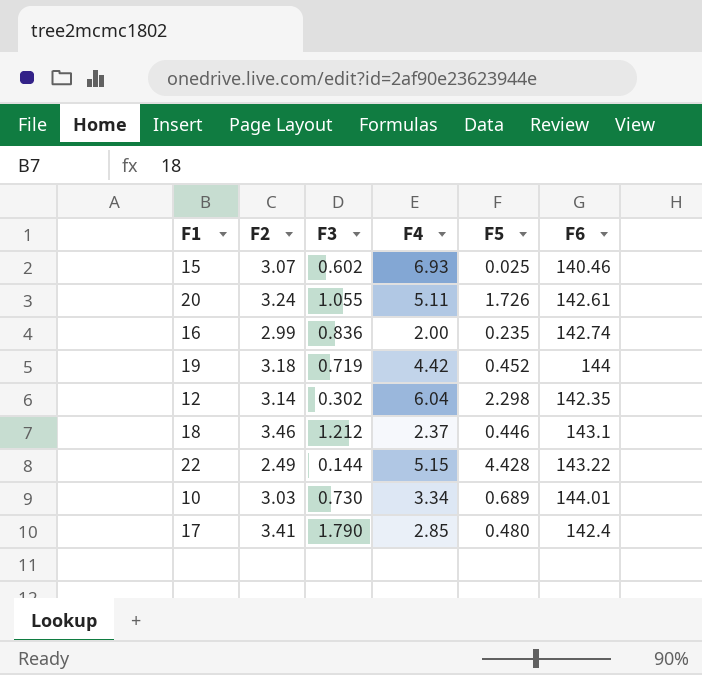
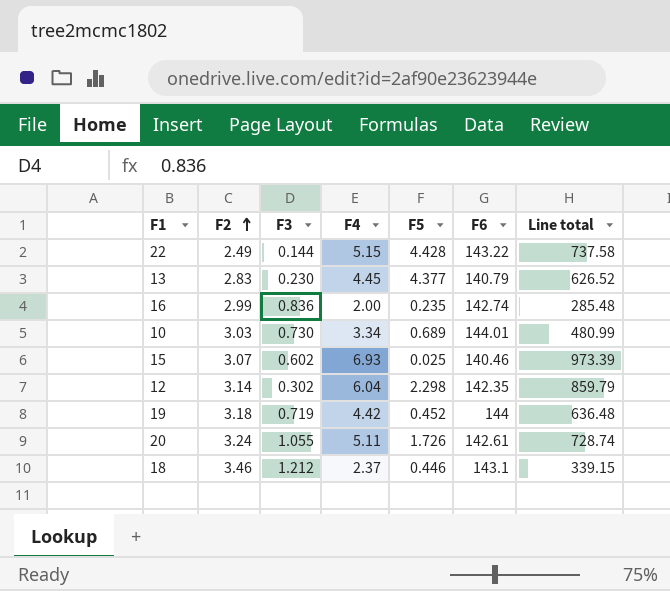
row order: none -> F2 ascending
column Line total | formula: none -> [F4] * [F6]
row 17: 3.41 | 1.790 | 2.85 | 0.480 | 142.4 -> none
row 13: none -> 2.83 | 0.230 | 4.45 | 4.377 | 140.79 | 626.52

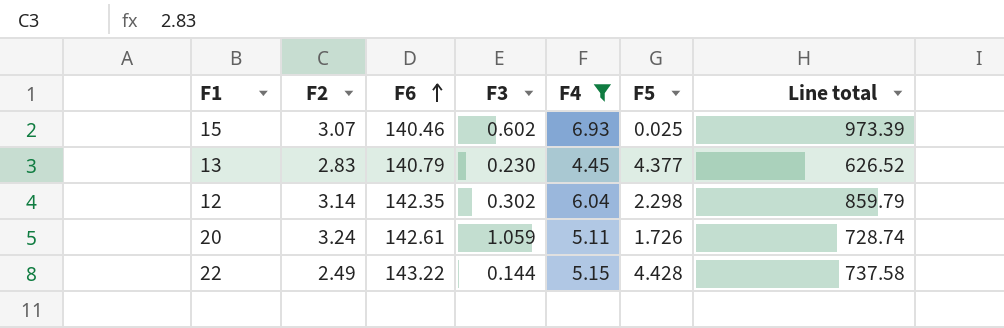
filter: none -> F4 >= 4.45
row order: F2 ascending -> F6 ascending
column F6 | position: 6 -> 3
20 | F3: 1.055 -> 1.059

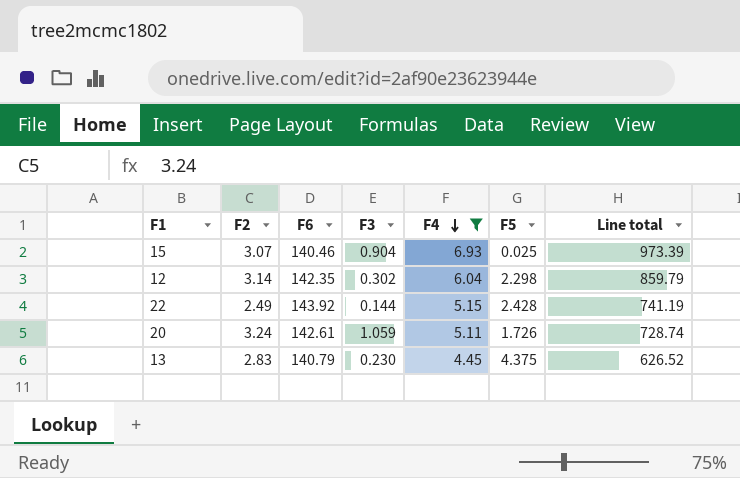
row order: F6 ascending -> F4 descending
15 | F3: 0.602 -> 0.904
22 | F6: 143.22 -> 143.92
22 | F5: 4.428 -> 2.428
22 | Line total: 737.58 -> 741.19
13 | F5: 4.377 -> 4.375

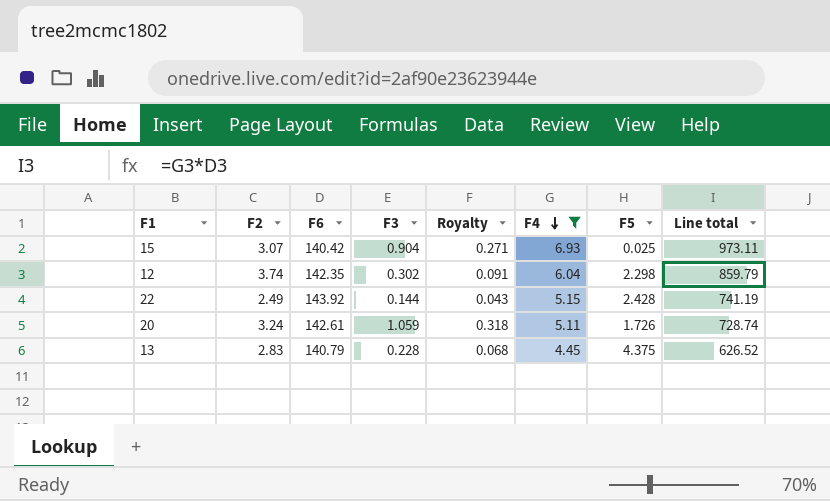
column Royalty | formula: none -> [F3] * 0.3
15 | F6: 140.46 -> 140.42
15 | Line total: 973.39 -> 973.11
12 | F2: 3.14 -> 3.74
13 | F3: 0.230 -> 0.228

